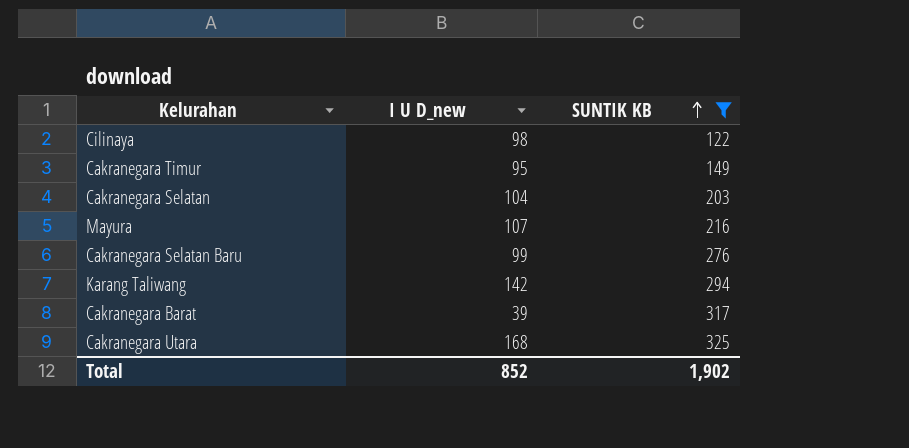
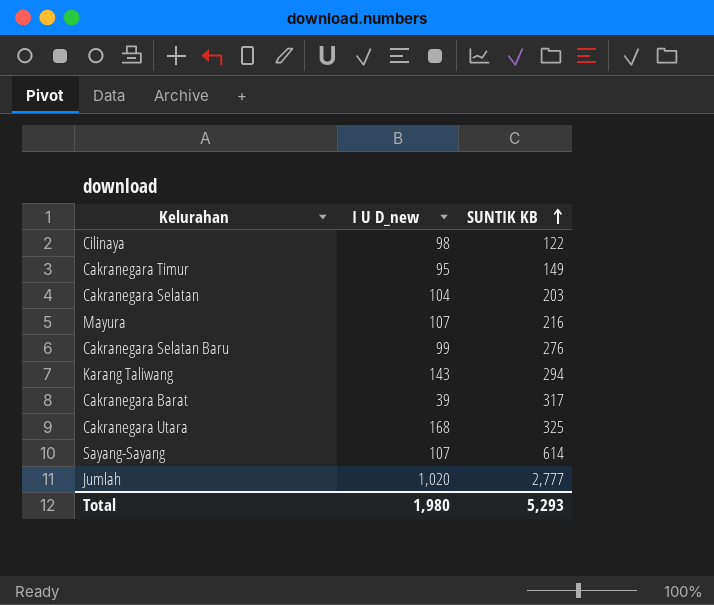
filter: SUNTIK KB <= 325 -> none
Karang Taliwang | I U D_new: 142 -> 143
Total | I U D_new: 852 -> 1,980
Total | SUNTIK KB: 1,902 -> 5,293

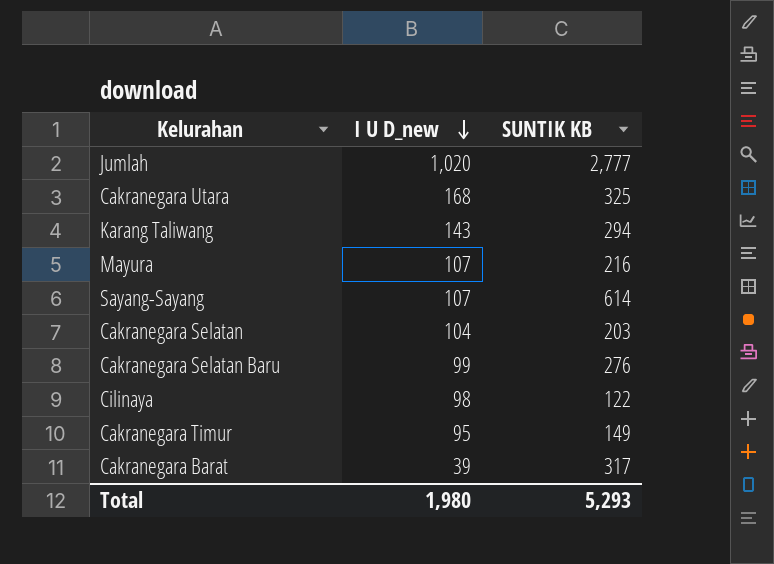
row order: SUNTIK KB ascending -> I U D_new descending

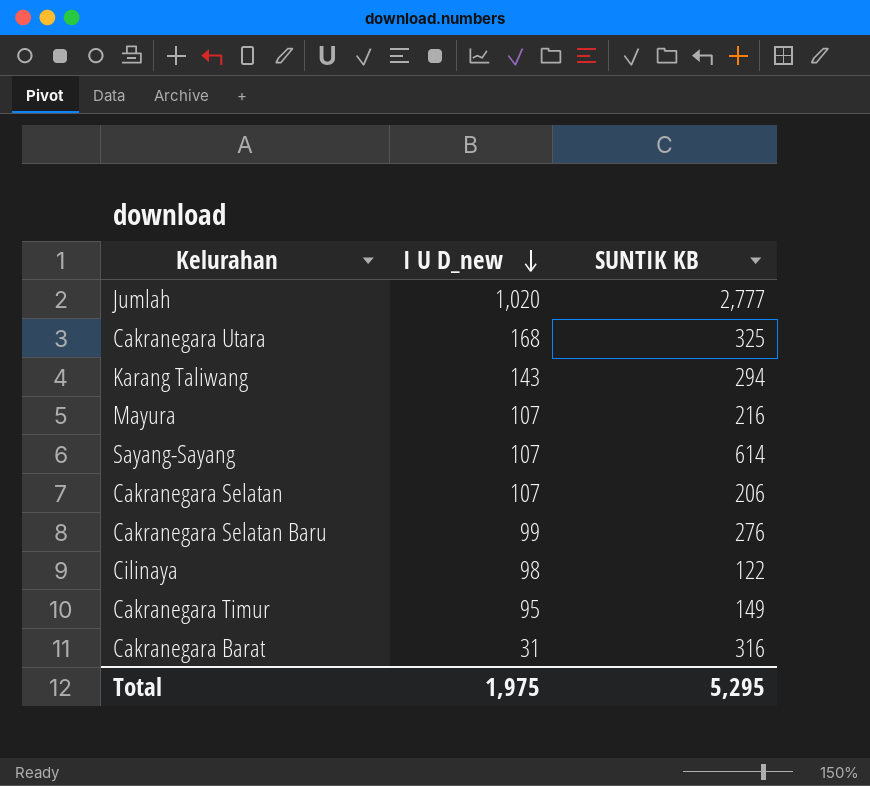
Cakranegara Selatan | I U D_new: 104 -> 107
Cakranegara Selatan | SUNTIK KB: 203 -> 206
Cakranegara Barat | I U D_new: 39 -> 31
Cakranegara Barat | SUNTIK KB: 317 -> 316
Total | I U D_new: 1,980 -> 1,975
Total | SUNTIK KB: 5,293 -> 5,295

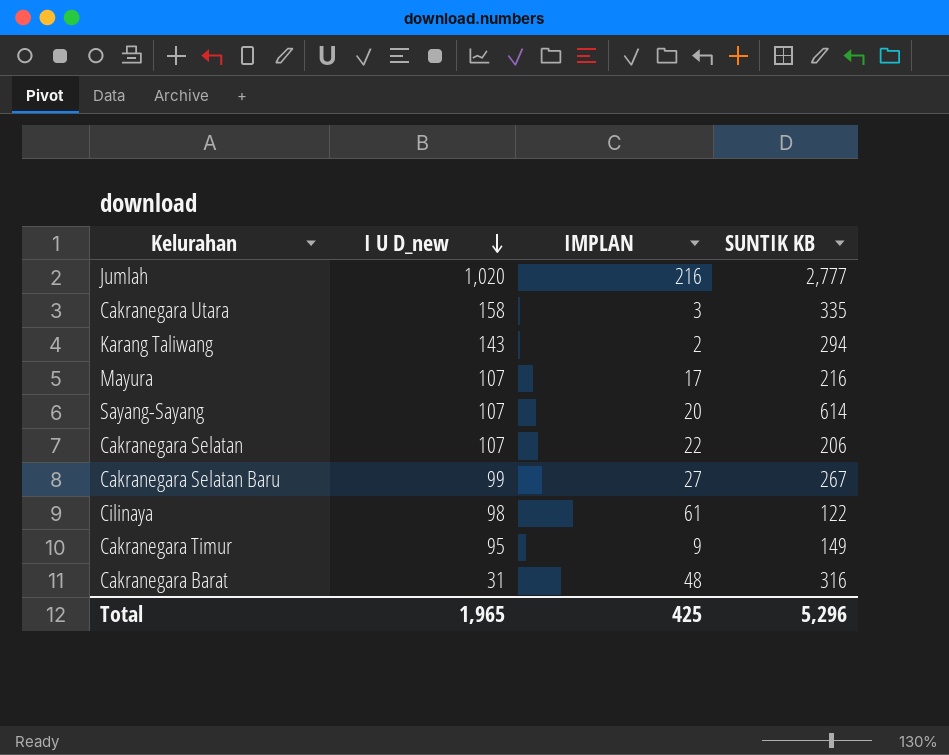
column IMPLAN | position: none -> 3
Cakranegara Utara | I U D_new: 168 -> 158
Cakranegara Utara | SUNTIK KB: 325 -> 335
Cakranegara Selatan Baru | SUNTIK KB: 276 -> 267
Total | I U D_new: 1,975 -> 1,965
Total | SUNTIK KB: 5,295 -> 5,296

